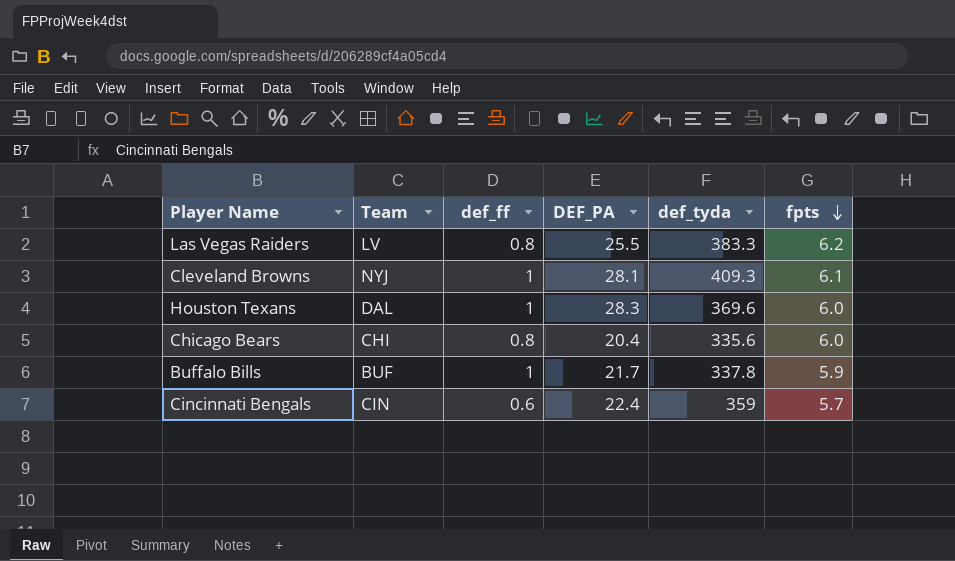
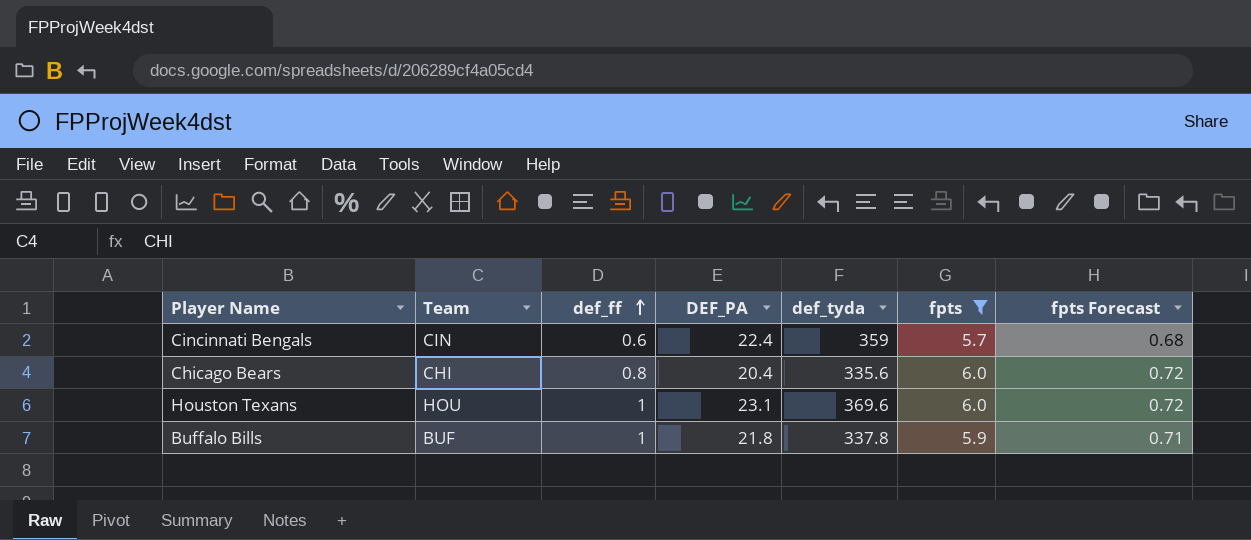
filter: none -> fpts <= 6.0
row order: fpts descending -> def_ff ascending
column fpts Forecast | formula: none -> [fpts] * 0.12
Houston Texans | Team: DAL -> HOU
Houston Texans | DEF_PA: 28.3 -> 23.1
Buffalo Bills | DEF_PA: 21.7 -> 21.8

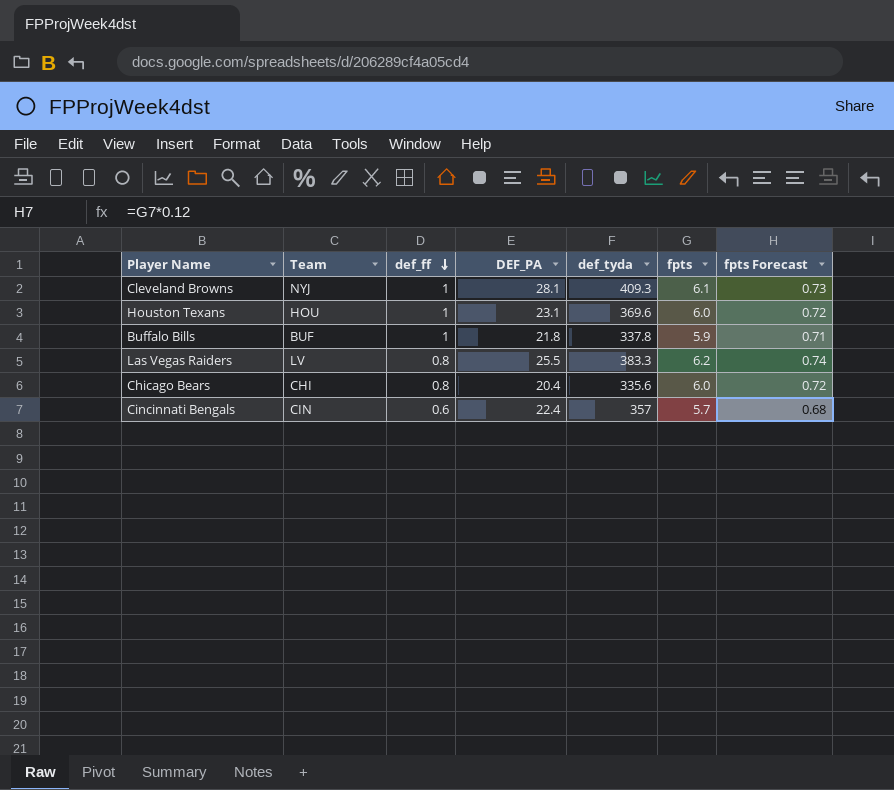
filter: fpts <= 6.0 -> none
row order: def_ff ascending -> def_ff descending
Cincinnati Bengals | def_tyda: 359 -> 357

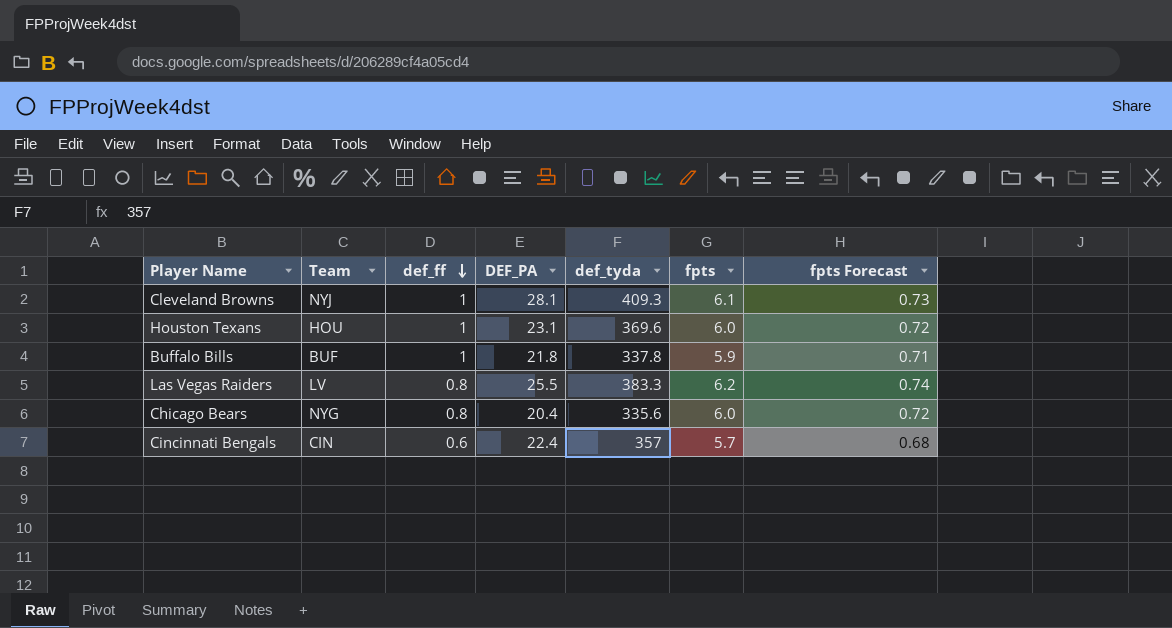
Chicago Bears | Team: CHI -> NYG

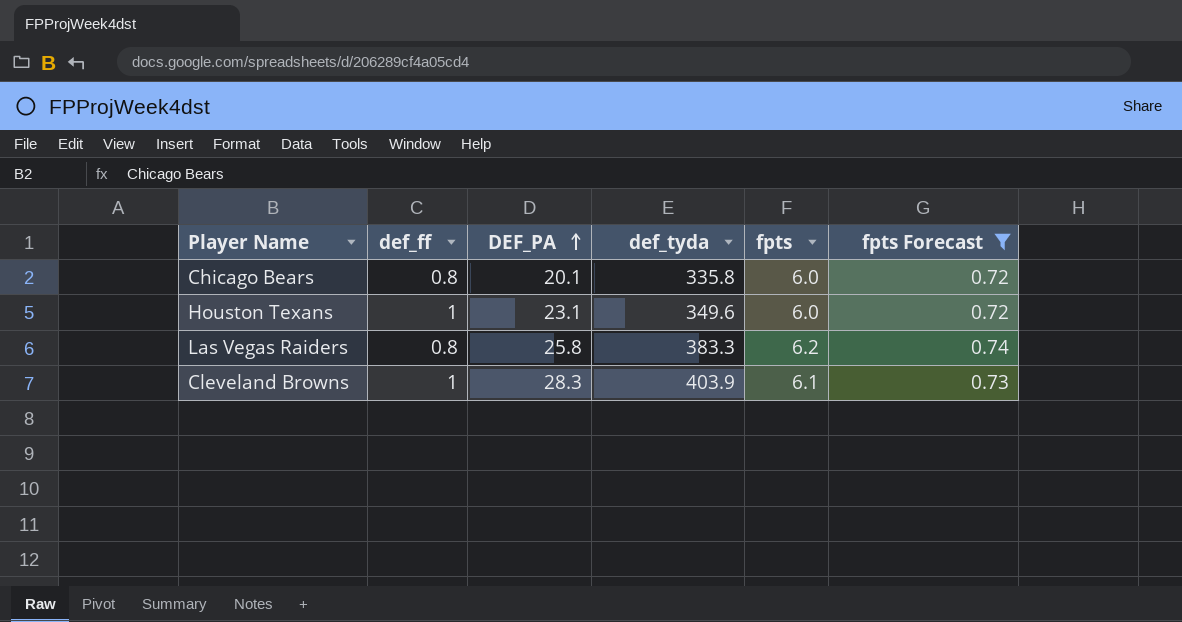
filter: none -> fpts Forecast >= 0.72
row order: def_ff descending -> DEF_PA ascending
column Team | position: 2 -> none
Chicago Bears | DEF_PA: 20.4 -> 20.1
Chicago Bears | def_tyda: 335.6 -> 335.8
Houston Texans | def_tyda: 369.6 -> 349.6
Las Vegas Raiders | DEF_PA: 25.5 -> 25.8
Cleveland Browns | DEF_PA: 28.1 -> 28.3
Cleveland Browns | def_tyda: 409.3 -> 403.9

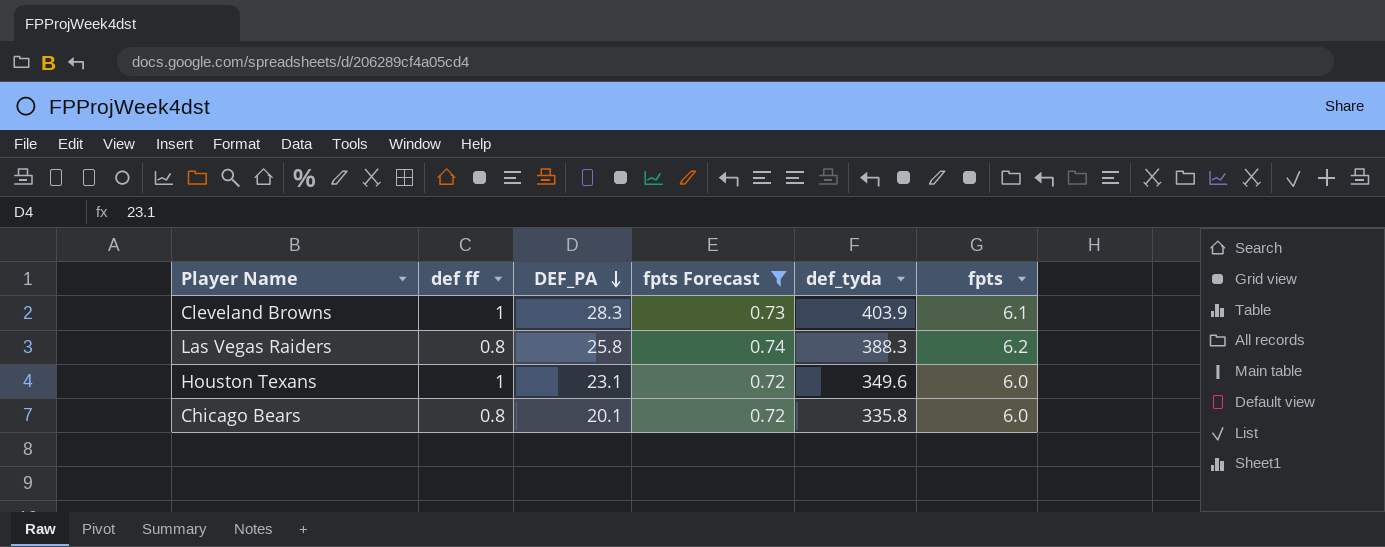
row order: DEF_PA ascending -> DEF_PA descending
column name: def_ff -> def ff
column fpts Forecast | position: 6 -> 4
Las Vegas Raiders | def_tyda: 383.3 -> 388.3

